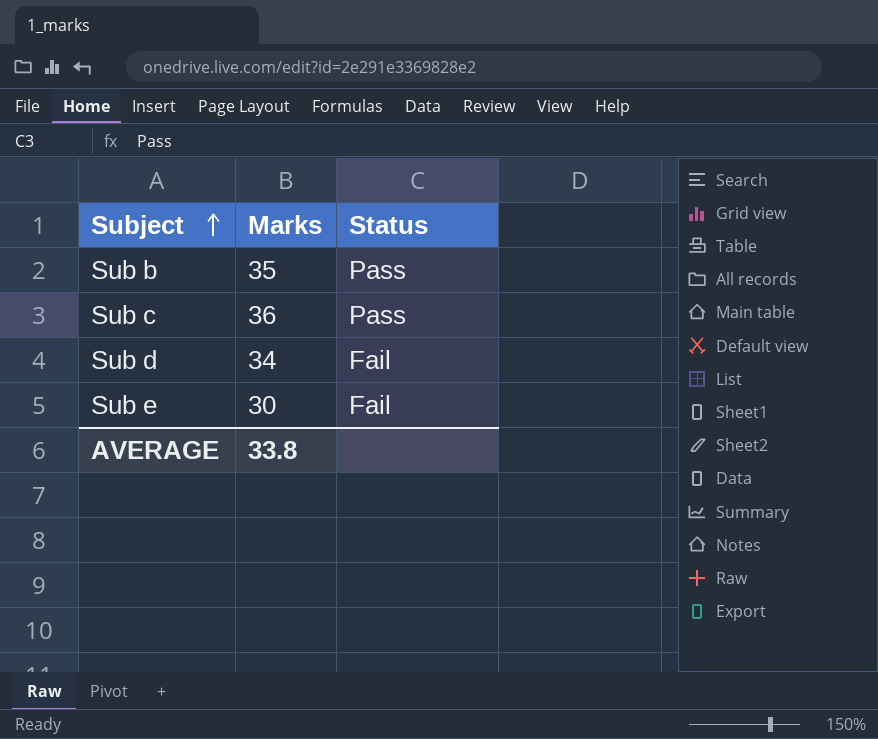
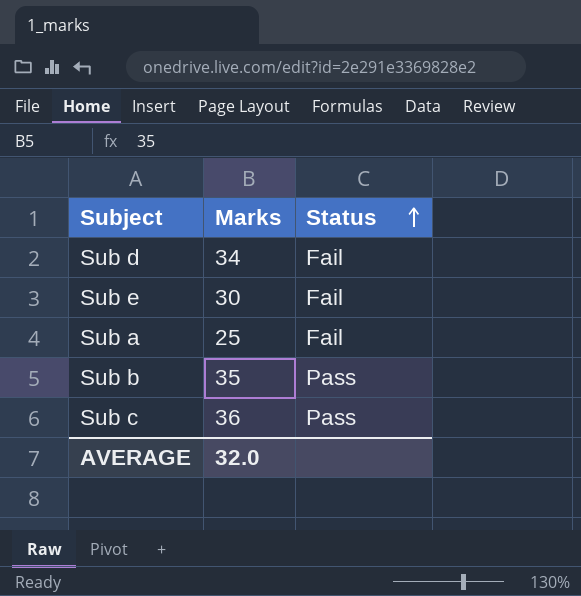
row order: Subject ascending -> Status ascending
row Sub a: none -> 25 | Fail
AVERAGE | Marks: 33.8 -> 32.0

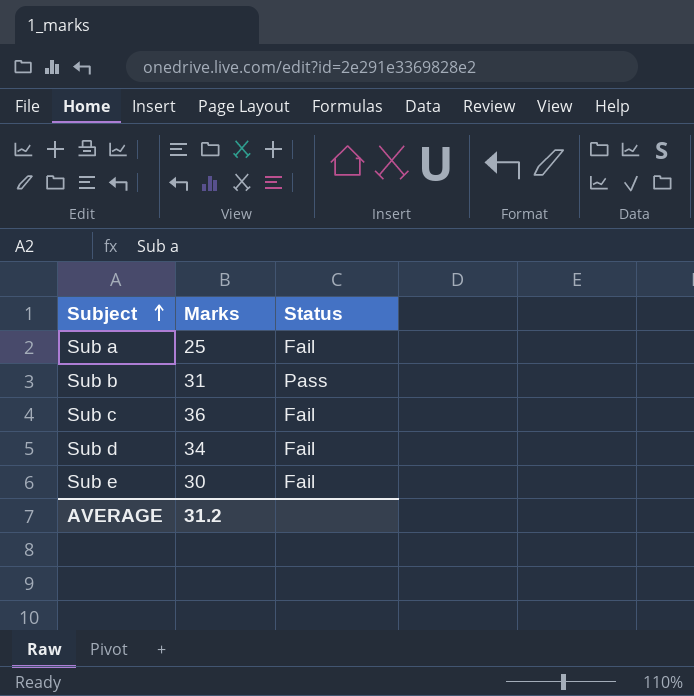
row order: Status ascending -> Subject ascending
Sub b | Marks: 35 -> 31
Sub c | Status: Pass -> Fail
AVERAGE | Marks: 32.0 -> 31.2

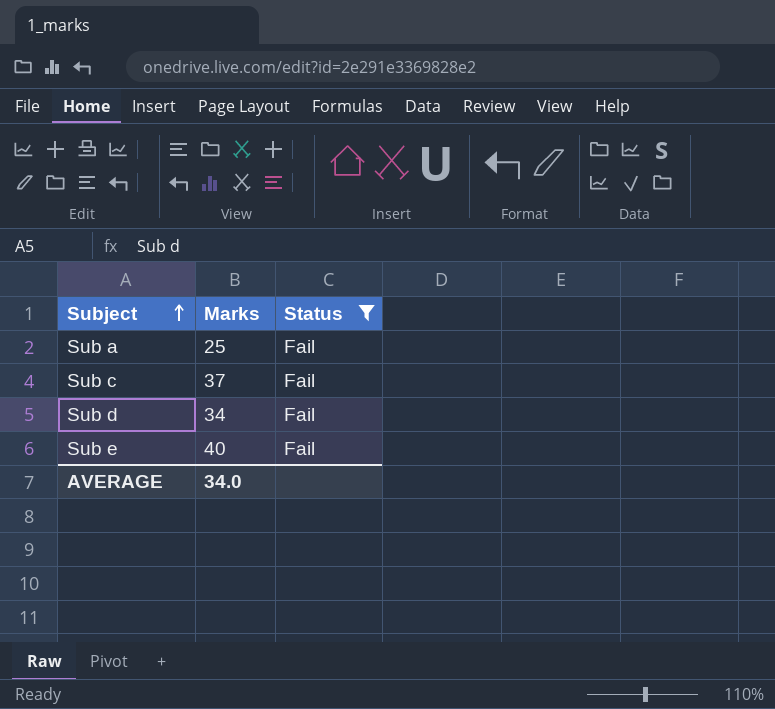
filter: none -> Status = Fail
Sub c | Marks: 36 -> 37
Sub e | Marks: 30 -> 40
AVERAGE | Marks: 31.2 -> 34.0

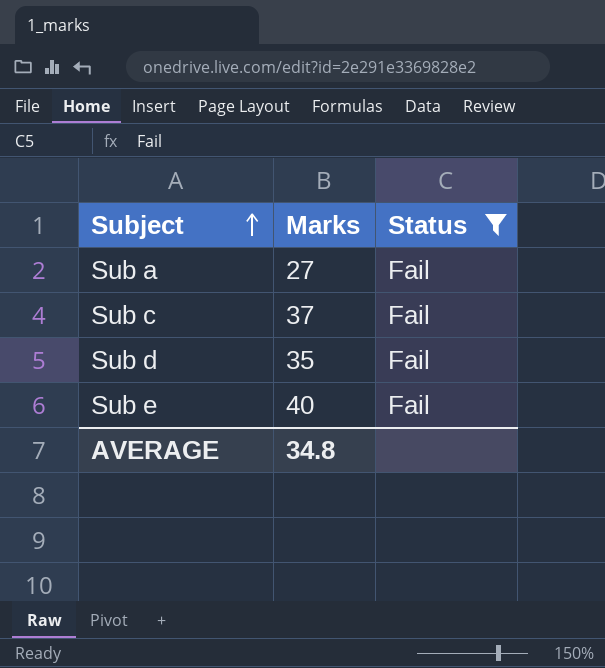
Sub a | Marks: 25 -> 27
Sub d | Marks: 34 -> 35
AVERAGE | Marks: 34.0 -> 34.8

